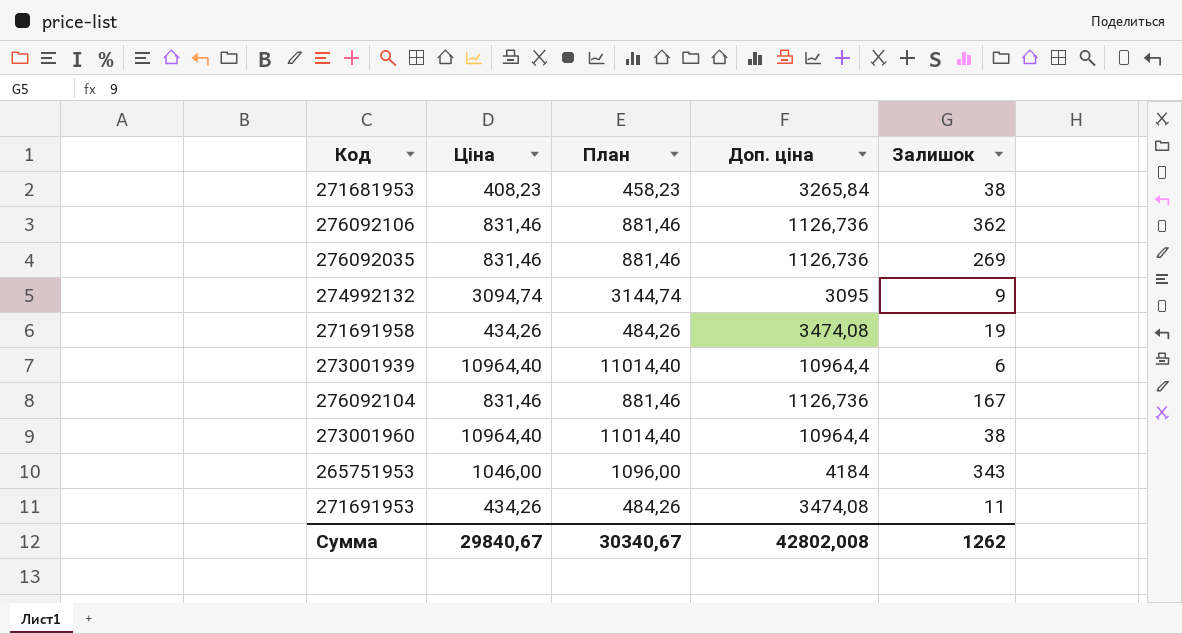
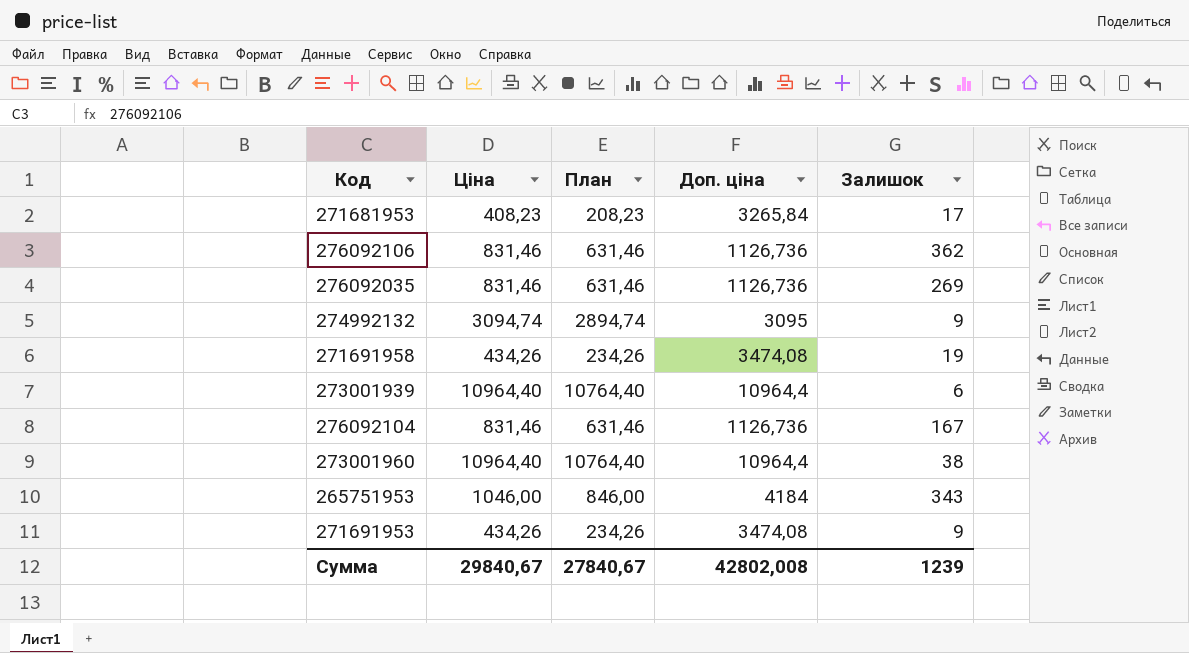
column План | formula: [Ціна] + 50 -> [Ціна] - 200
271681953 | Залишок: 38 -> 17
271691953 | Залишок: 11 -> 9
Сумма | План: 30340,67 -> 27840,67
Сумма | Залишок: 1262 -> 1239

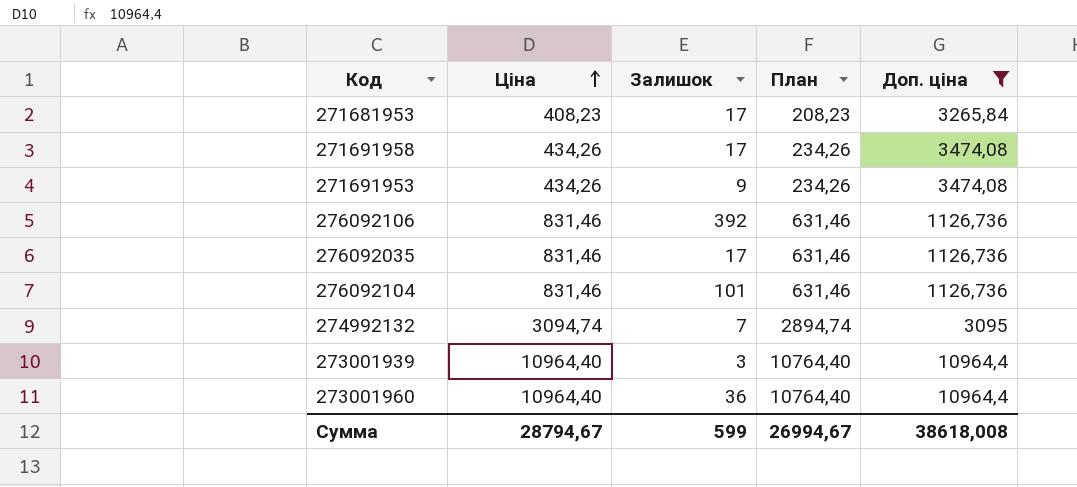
filter: none -> Доп. ціна != 4184
row order: none -> Ціна ascending
column Залишок | position: 5 -> 3
271691958 | Залишок: 19 -> 17
276092106 | Залишок: 362 -> 392
276092035 | Залишок: 269 -> 17
276092104 | Залишок: 167 -> 101
274992132 | Залишок: 9 -> 7
273001939 | Залишок: 6 -> 3
273001960 | Залишок: 38 -> 36
Сумма | Ціна: 29840,67 -> 28794,67
Сумма | Залишок: 1239 -> 599
Сумма | План: 27840,67 -> 26994,67
Сумма | Доп. ціна: 42802,008 -> 38618,008

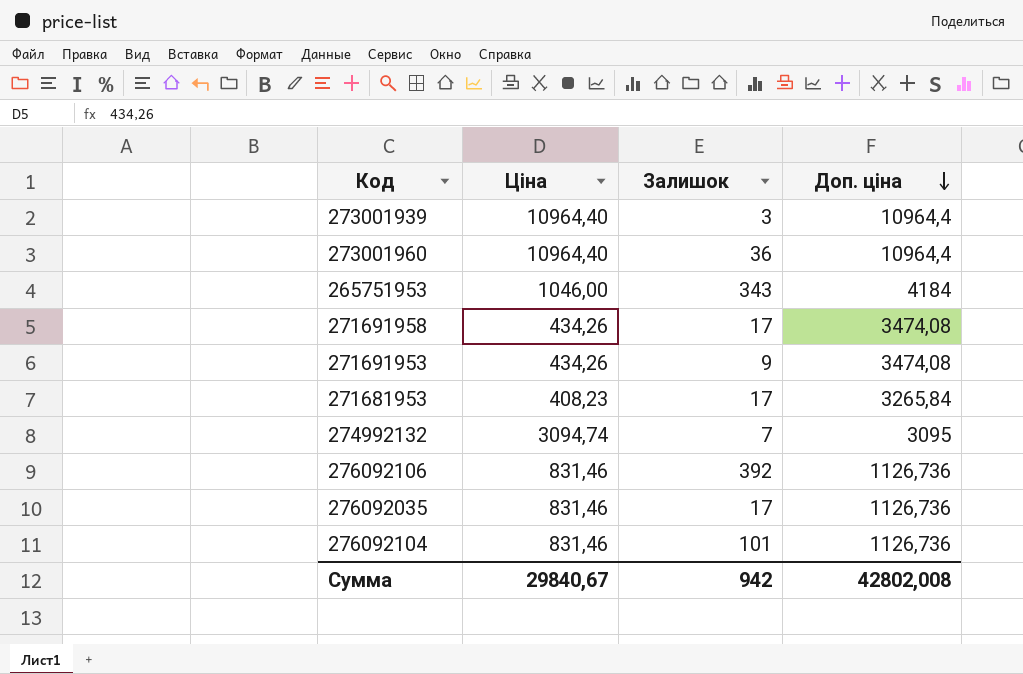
filter: Доп. ціна != 4184 -> none
row order: Ціна ascending -> Доп. ціна descending
column План | formula: [Ціна] - 200 -> none
Сумма | Ціна: 28794,67 -> 29840,67
Сумма | Залишок: 599 -> 942
Сумма | Доп. ціна: 38618,008 -> 42802,008

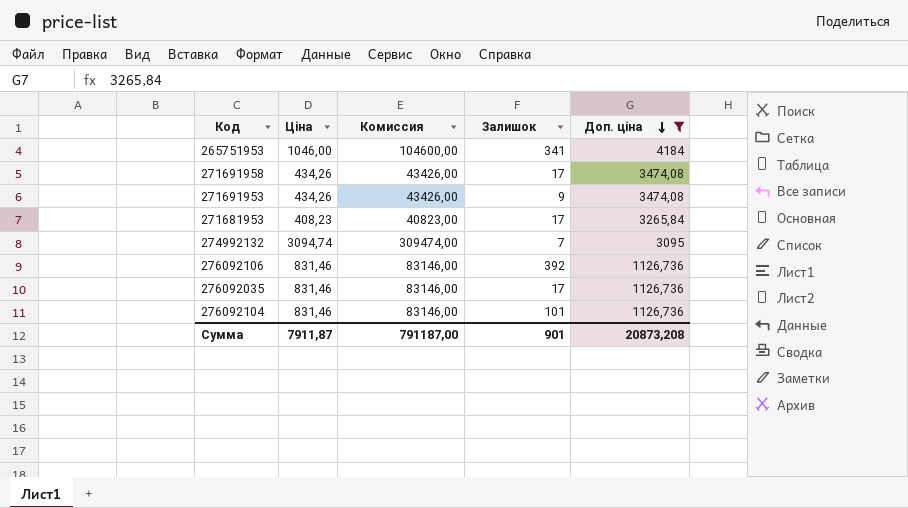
filter: none -> Доп. ціна != 10964,4
column Комиссия | formula: none -> [Ціна] * 100
265751953 | Залишок: 343 -> 341
Сумма | Ціна: 29840,67 -> 7911,87
Сумма | Залишок: 942 -> 901
Сумма | Доп. ціна: 42802,008 -> 20873,208

